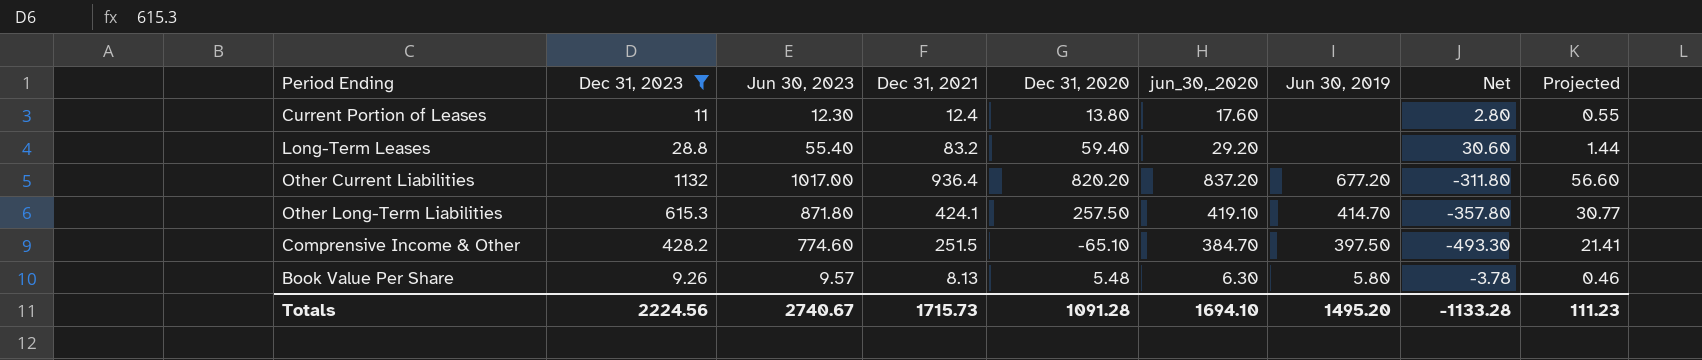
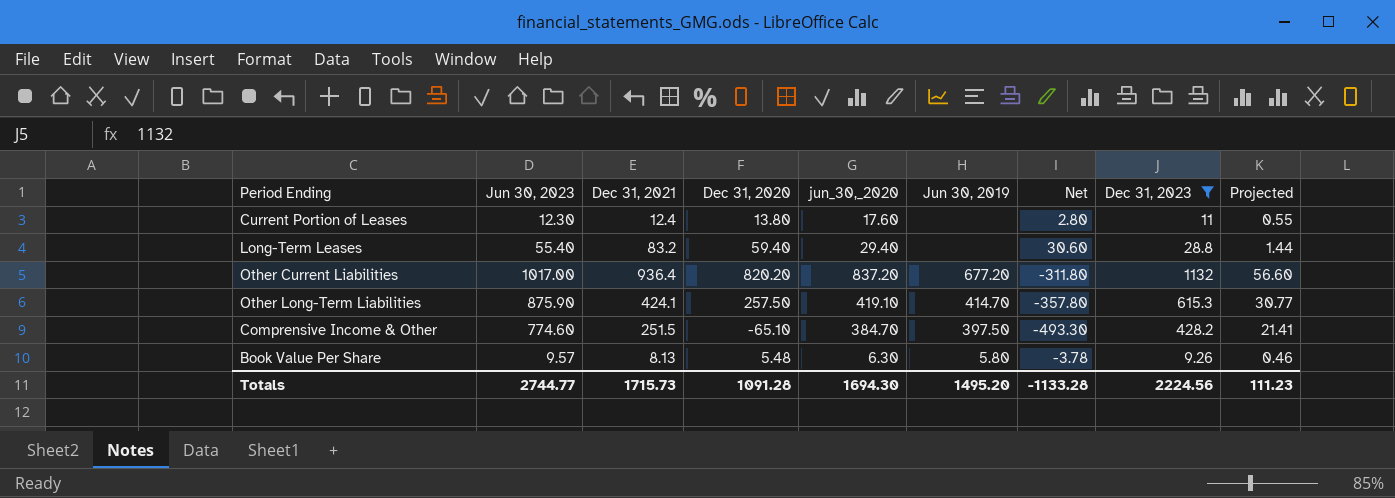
column Dec 31, 2023 | position: 2 -> 8
Long-Term Leases | jun_30,_2020: 29.20 -> 29.40
Other Long-Term Liabilities | Jun 30, 2023: 871.80 -> 875.90
Totals | Jun 30, 2023: 2740.67 -> 2744.77
Totals | jun_30,_2020: 1694.10 -> 1694.30

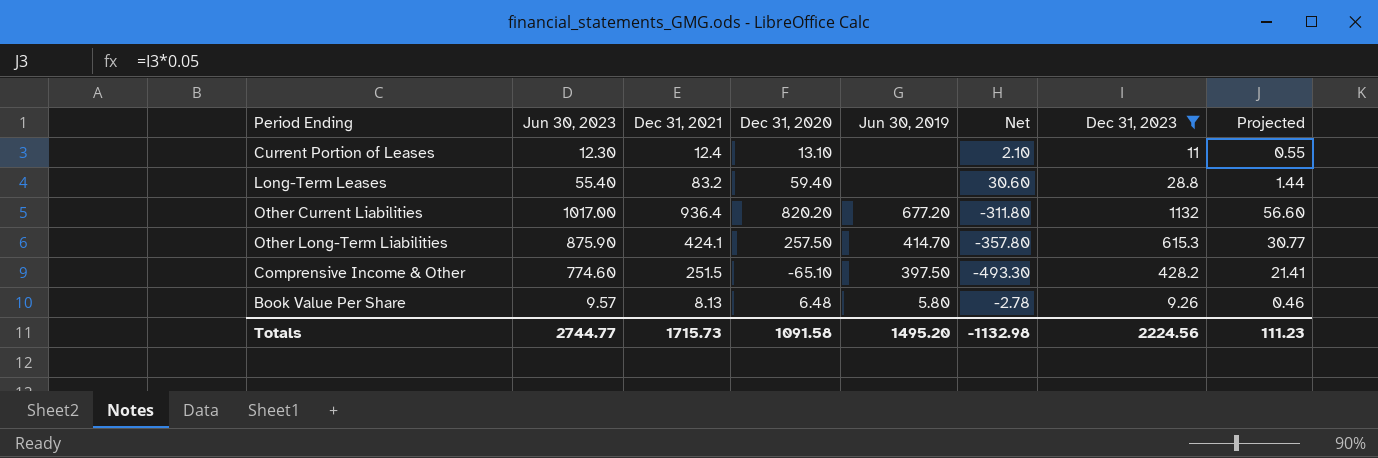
column jun_30,_2020 | position: 5 -> none
Current Portion of Leases | Dec 31, 2020: 13.80 -> 13.10
Current Portion of Leases | Net: 2.80 -> 2.10
Book Value Per Share | Dec 31, 2020: 5.48 -> 6.48
Book Value Per Share | Net: -3.78 -> -2.78
Totals | Dec 31, 2020: 1091.28 -> 1091.58
Totals | Net: -1133.28 -> -1132.98

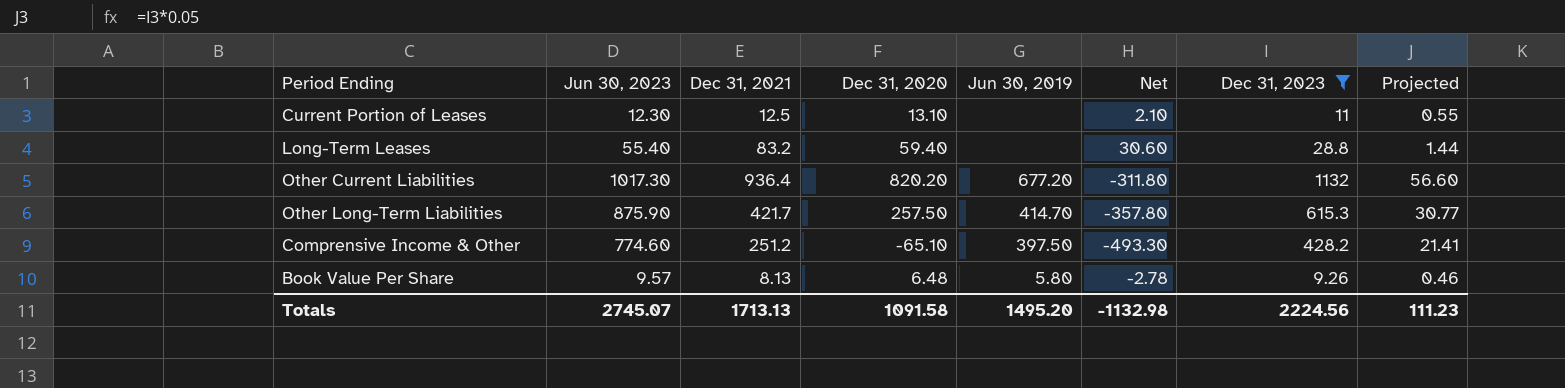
Current Portion of Leases | Dec 31, 2021: 12.4 -> 12.5
Other Current Liabilities | Jun 30, 2023: 1017.00 -> 1017.30
Other Long-Term Liabilities | Dec 31, 2021: 424.1 -> 421.7
Comprensive Income & Other | Dec 31, 2021: 251.5 -> 251.2
Totals | Jun 30, 2023: 2744.77 -> 2745.07
Totals | Dec 31, 2021: 1715.73 -> 1713.13

